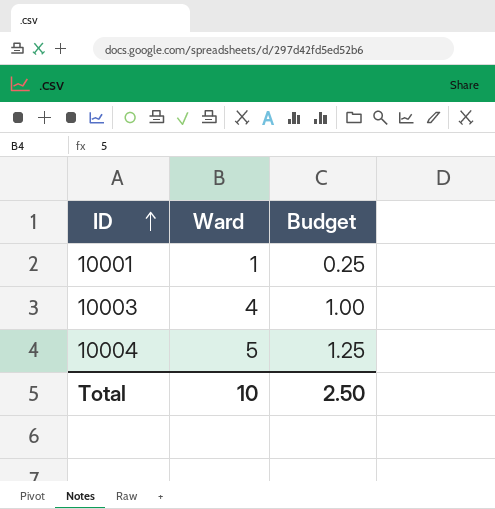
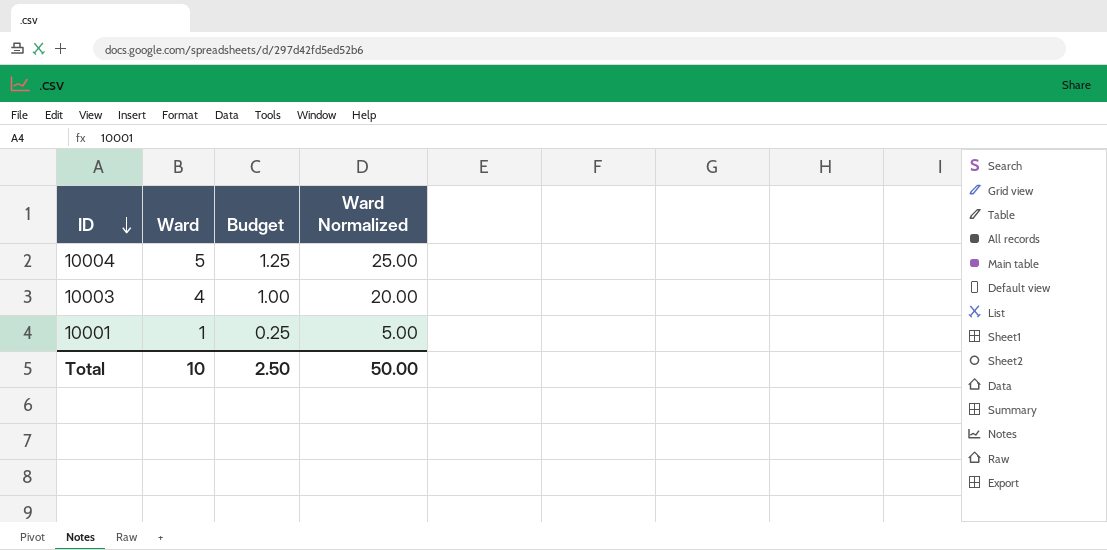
row order: ID ascending -> ID descending
column Ward Normalized | formula: none -> [Ward] * 5

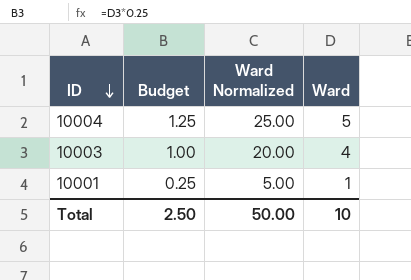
column Ward | position: 2 -> 4

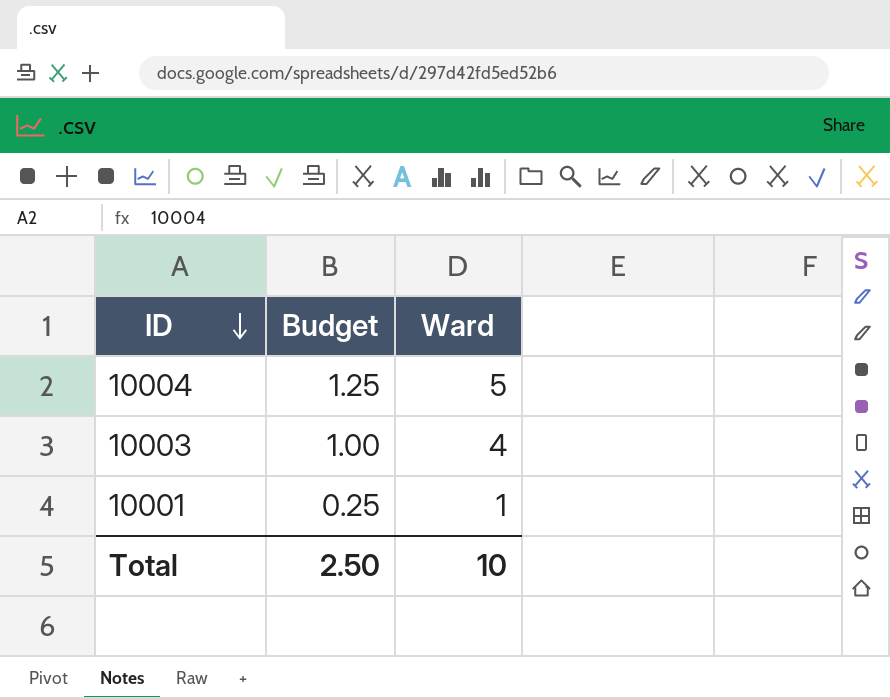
column Ward Normalized | formula: [Ward] * 5 -> none

